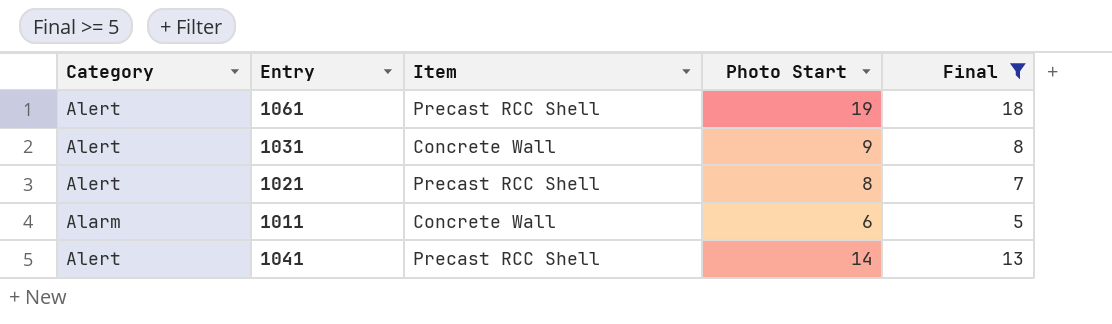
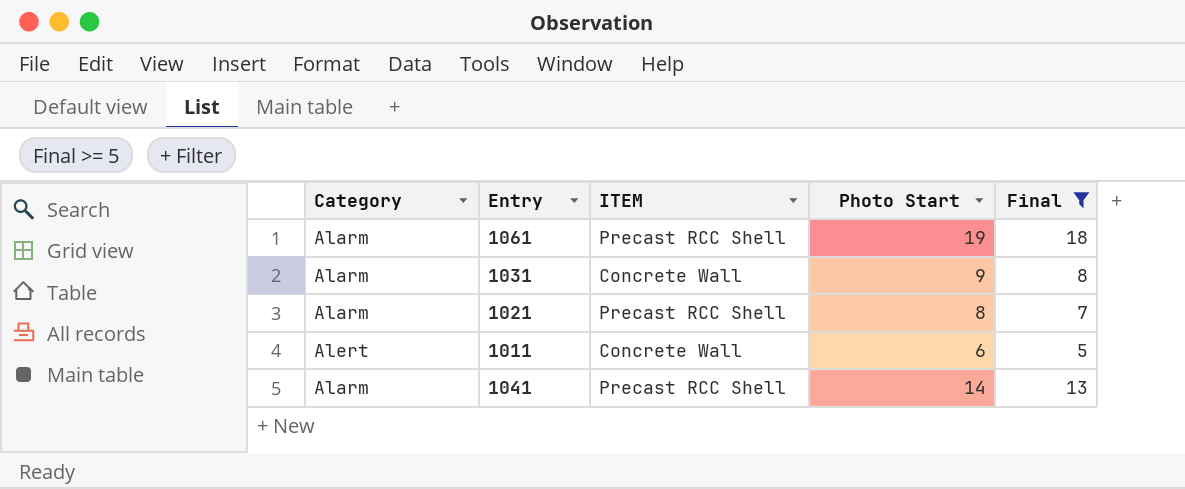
column name: Item -> ITEM
1061 | Category: Alert -> Alarm
1031 | Category: Alert -> Alarm
1021 | Category: Alert -> Alarm
1011 | Category: Alarm -> Alert
1041 | Category: Alert -> Alarm

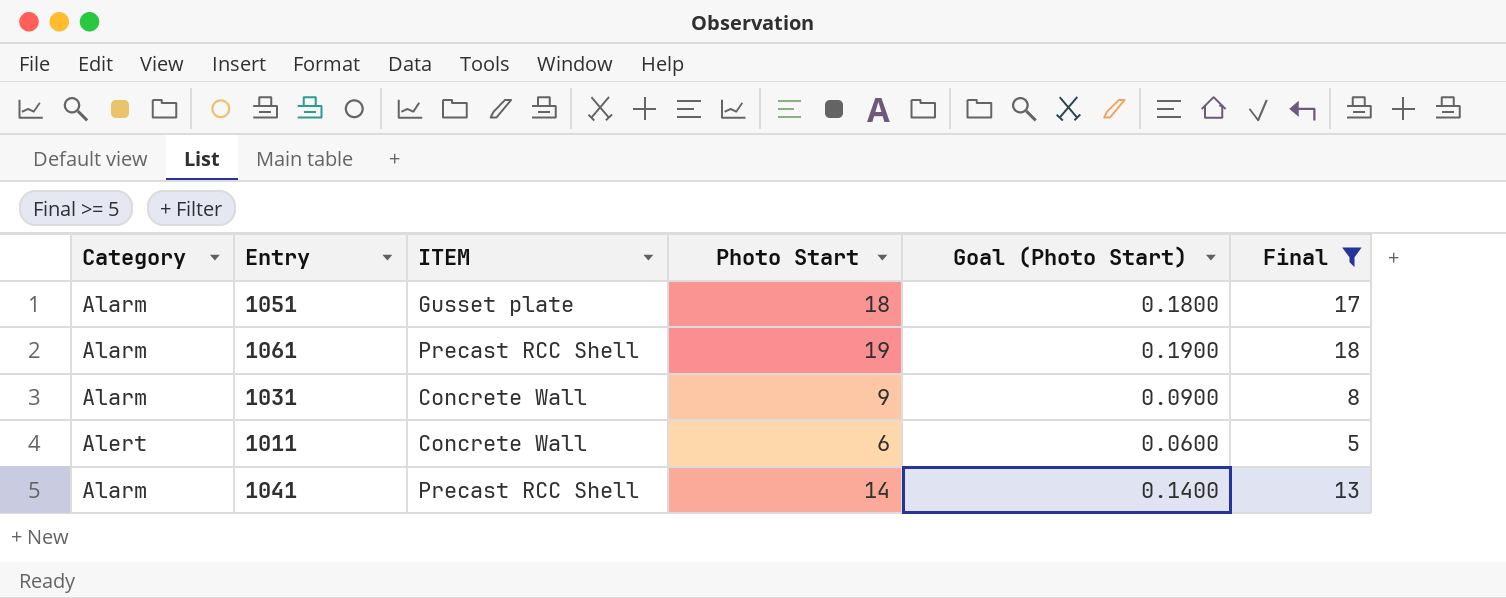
column Goal (Photo Start) | formula: none -> [Photo Start] * 0.01
row 1021: Alarm | Precast RCC Shell | 8 | 7 -> none
row 1051: none -> Alarm | Gusset plate | 18 | 0.1800 | 17

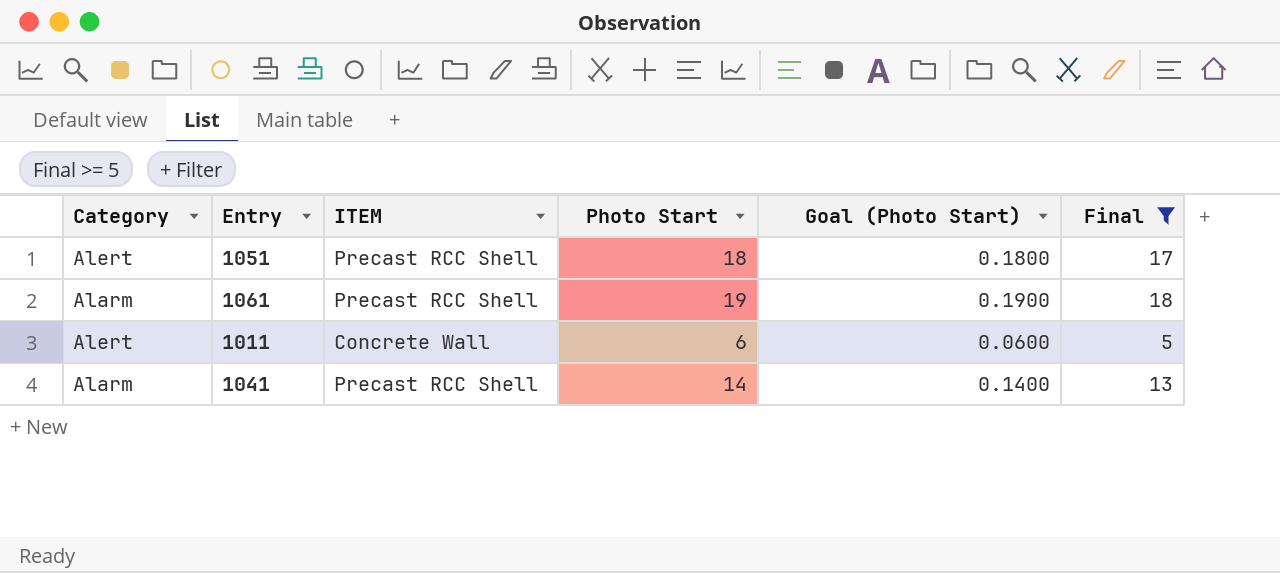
row 1031: Alarm | Concrete Wall | 9 | 0.0900 | 8 -> none
1051 | Category: Alarm -> Alert
1051 | ITEM: Gusset plate -> Precast RCC Shell

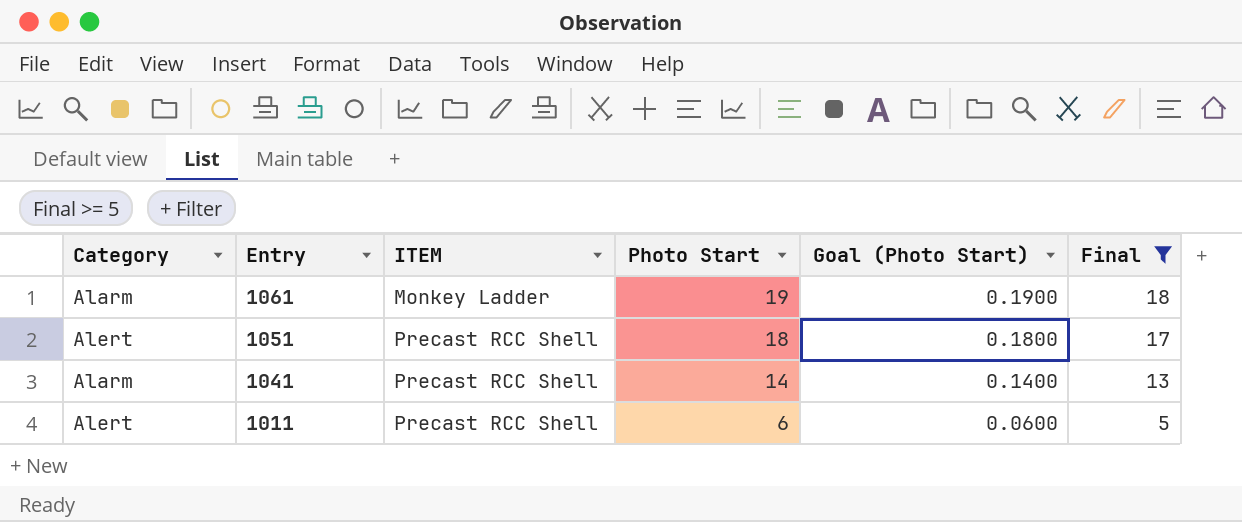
row order: none -> Entry descending
1061 | ITEM: Precast RCC Shell -> Monkey Ladder
1011 | ITEM: Concrete Wall -> Precast RCC Shell

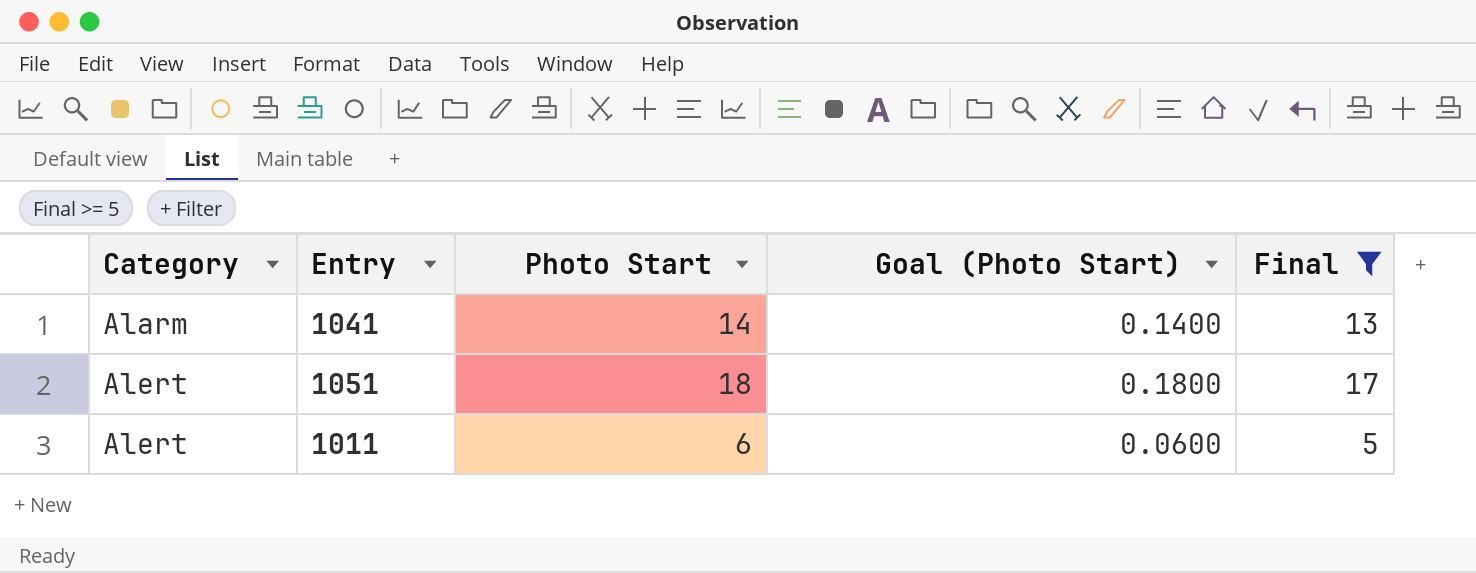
row order: Entry descending -> Category ascending
column ITEM | position: 3 -> none
row 1061: Alarm | Monkey Ladder | 19 | 0.1900 | 18 -> none

